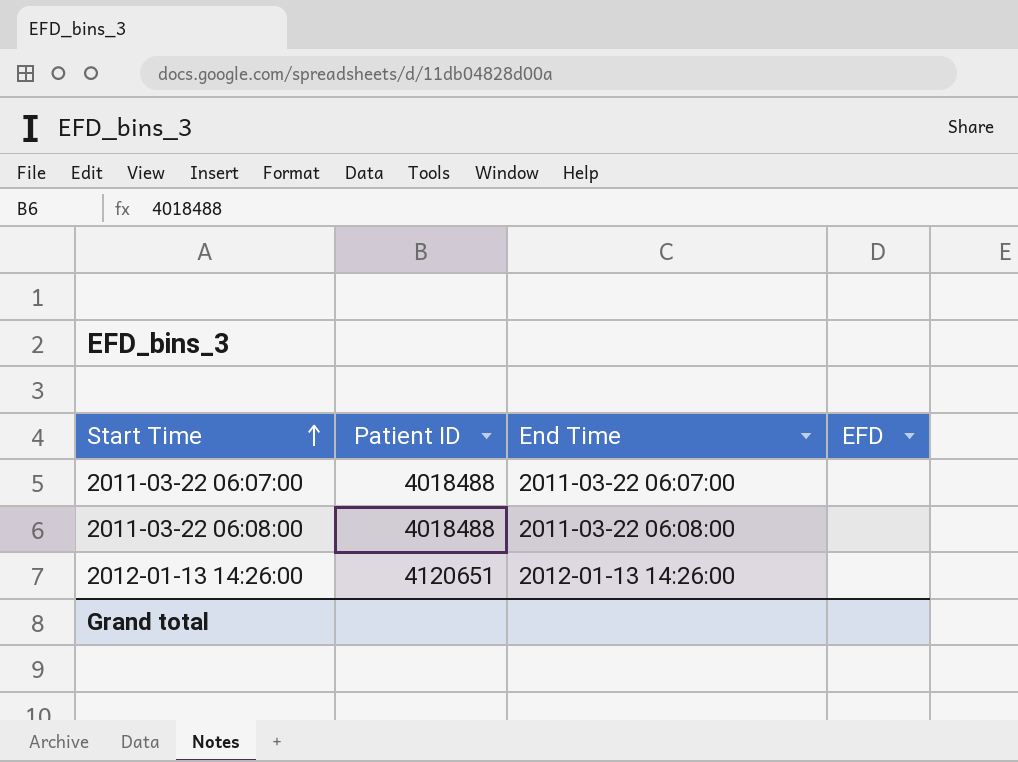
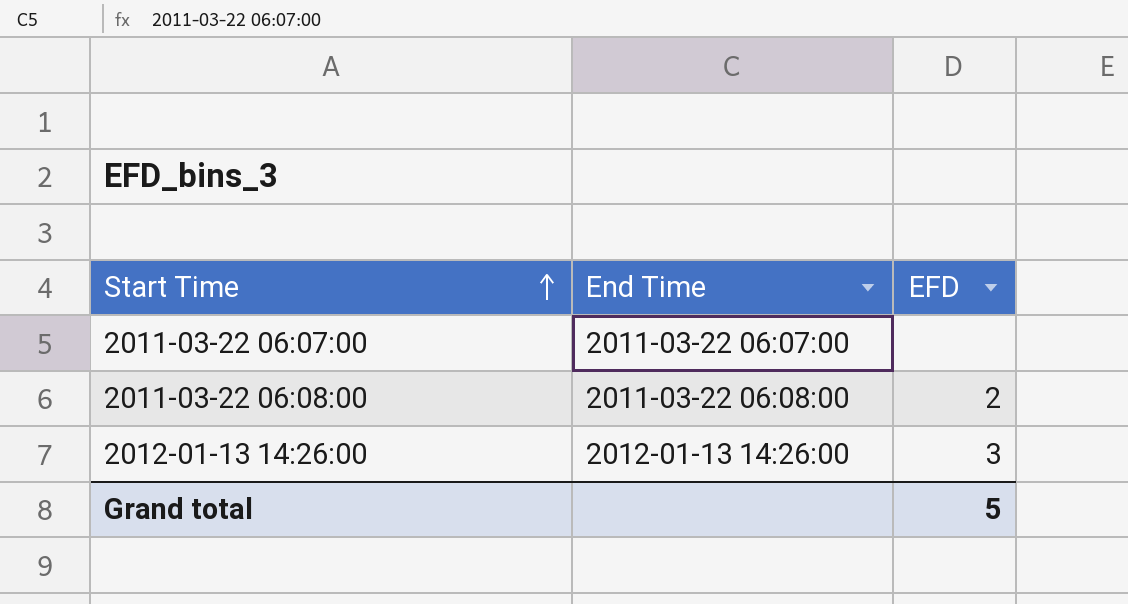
column Patient ID | position: 2 -> none
2011-03-22 06:08:00 | EFD: none -> 2
2012-01-13 14:26:00 | EFD: none -> 3
Grand total | EFD: none -> 5

